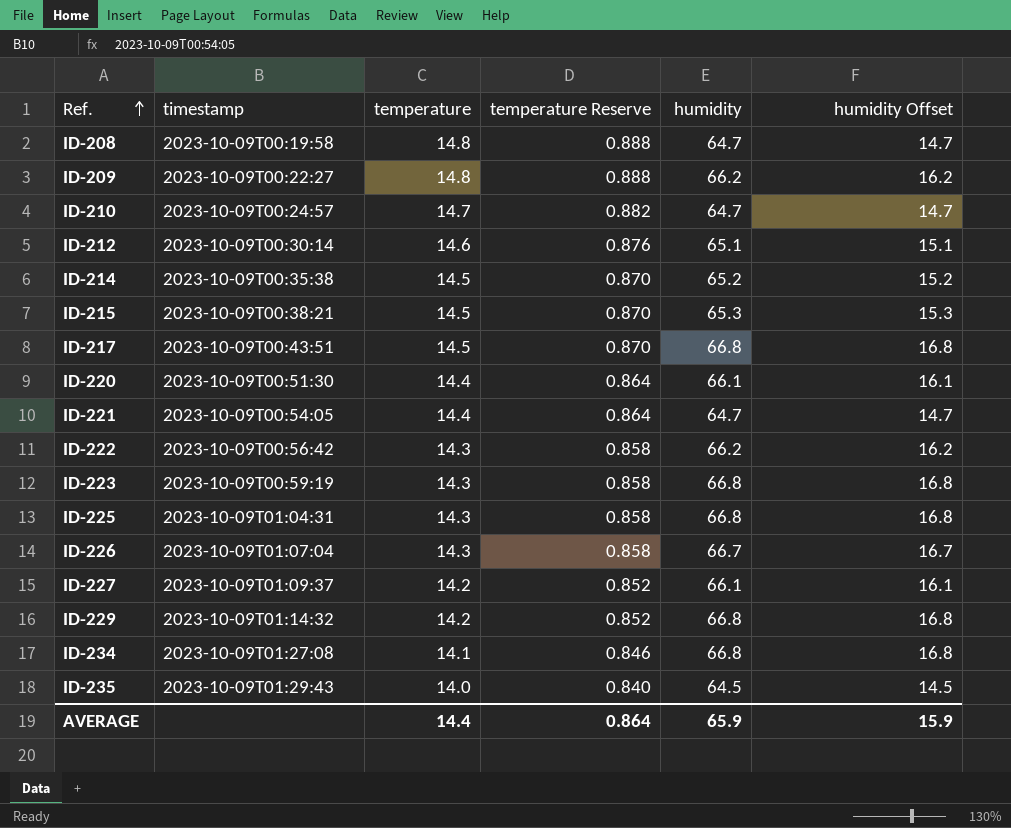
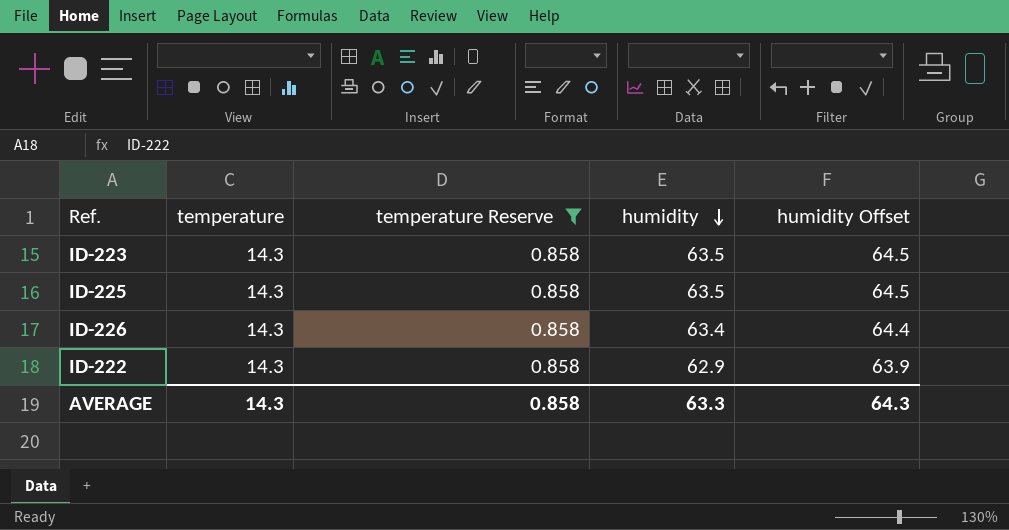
filter: none -> temperature Reserve = 0.858
row order: Ref. ascending -> humidity descending
column timestamp | position: 2 -> none
column humidity Offset | formula: [humidity] - 50 -> [humidity] + 1
ID-223 | humidity: 66.8 -> 63.5
ID-225 | humidity: 66.8 -> 63.5
ID-226 | humidity: 66.7 -> 63.4
ID-222 | humidity: 66.2 -> 62.9
AVERAGE | temperature: 14.4 -> 14.3
AVERAGE | temperature Reserve: 0.864 -> 0.858
AVERAGE | humidity: 65.9 -> 63.3
AVERAGE | humidity Offset: 15.9 -> 64.3

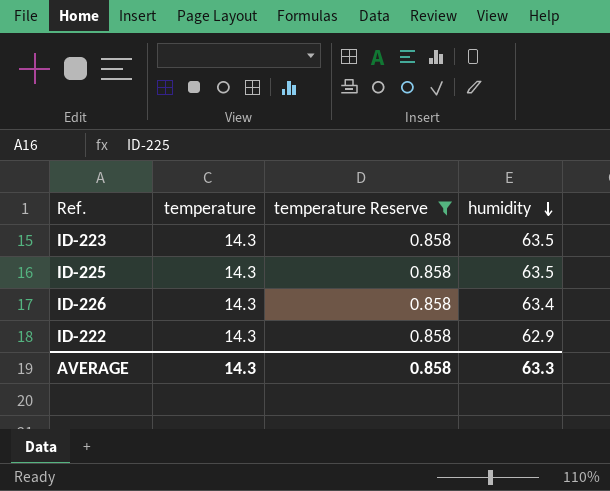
column humidity Offset | formula: [humidity] + 1 -> none

